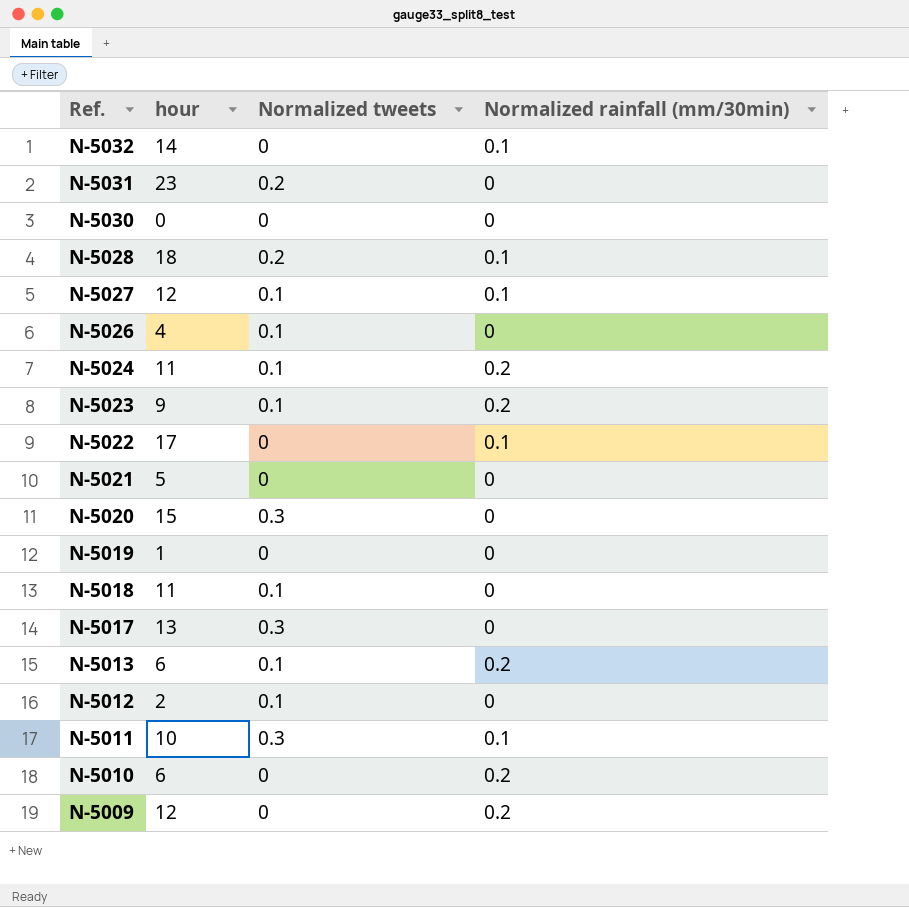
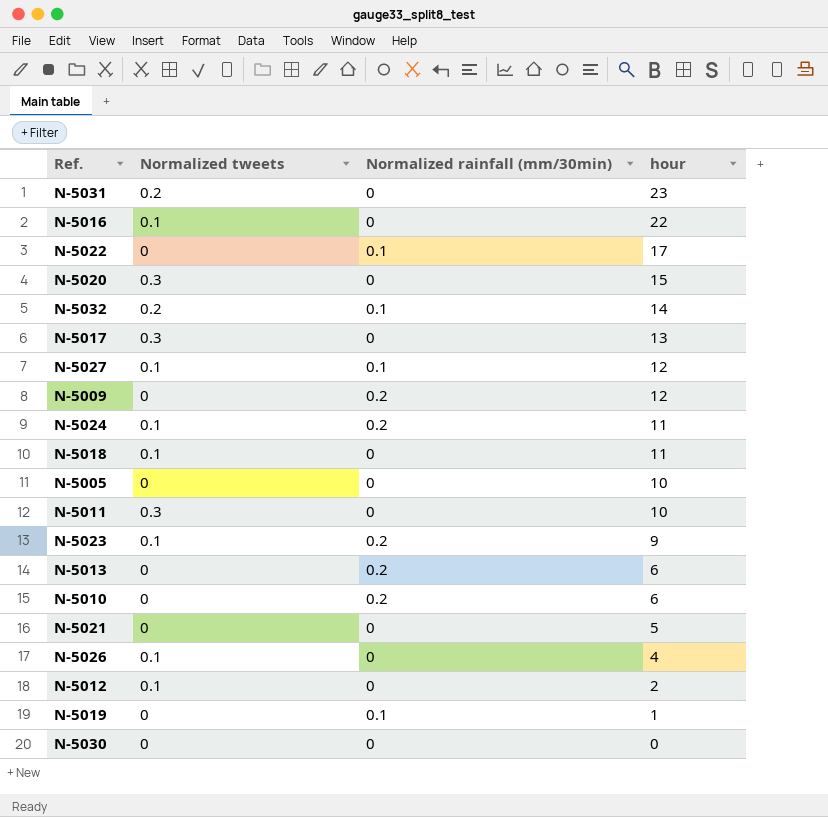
row order: Ref. descending -> hour descending
column hour | position: 2 -> 4
row N-5028: 18 | 0.2 | 0.1 -> none
row N-5016: none -> 0.1 | 0 | 22
N-5032 | Normalized tweets: 0 -> 0.2
row N-5005: none -> 0 | 0 | 10
N-5011 | Normalized rainfall (mm/30min): 0.1 -> 0
N-5013 | Normalized tweets: 0.1 -> 0
N-5019 | Normalized rainfall (mm/30min): 0 -> 0.1

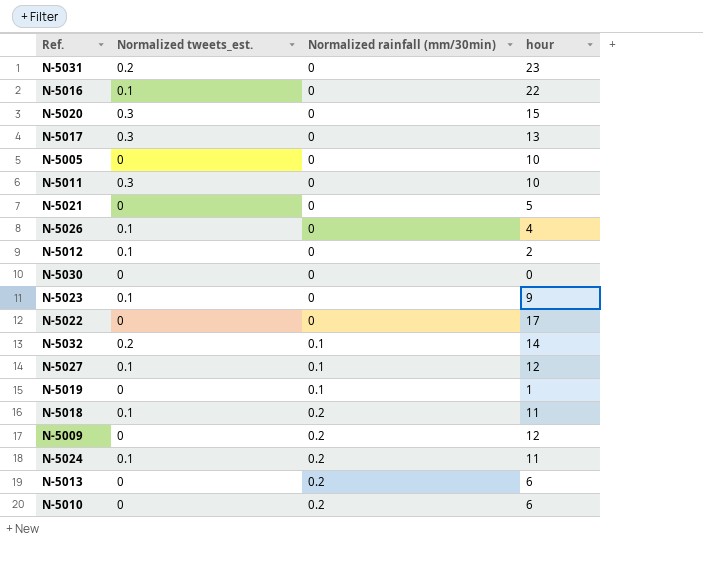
row order: hour descending -> Normalized rainfall (mm/30min) ascending
column name: Normalized tweets -> Normalized tweets_est.
N-5023 | Normalized rainfall (mm/30min): 0.2 -> 0
N-5022 | Normalized rainfall (mm/30min): 0.1 -> 0
N-5018 | Normalized rainfall (mm/30min): 0 -> 0.2

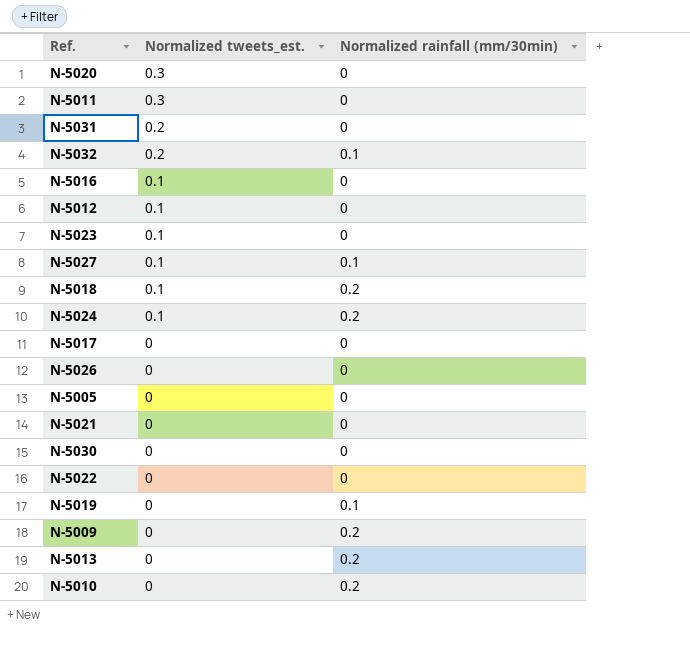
row order: Normalized rainfall (mm/30min) ascending -> Normalized tweets_est. descending
column hour | position: 4 -> none
N-5017 | Normalized tweets_est.: 0.3 -> 0
N-5026 | Normalized tweets_est.: 0.1 -> 0

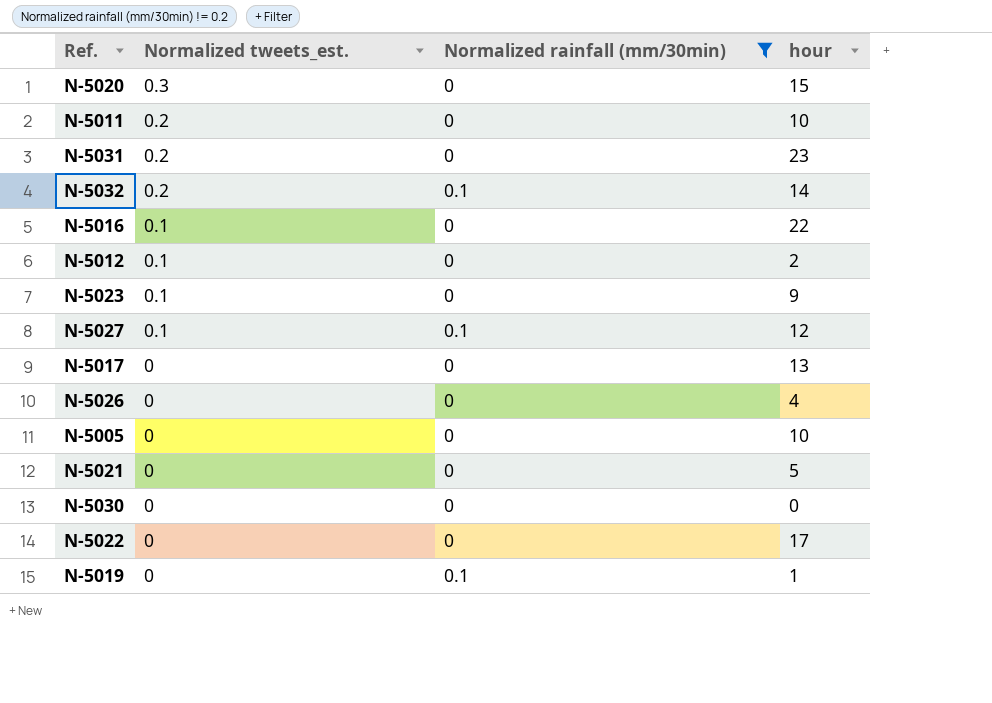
filter: none -> Normalized rainfall (mm/30min) != 0.2
column hour | position: none -> 4
N-5011 | Normalized tweets_est.: 0.3 -> 0.2

